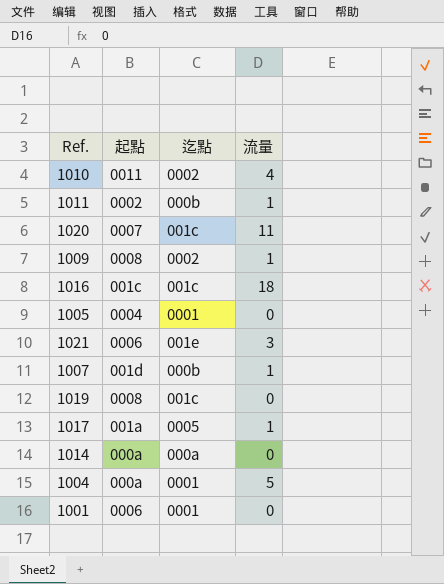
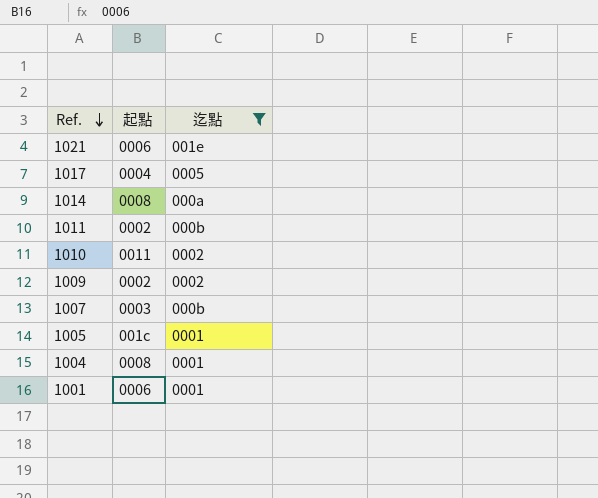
filter: none -> 迄點 != 001c
row order: none -> Ref. descending
column 流量 | position: 4 -> none
1017 | 起點: 001a -> 0004
1014 | 起點: 000a -> 0008
1009 | 起點: 0008 -> 0002
1007 | 起點: 001d -> 0003
1005 | 起點: 0004 -> 001c
1004 | 起點: 000a -> 0008

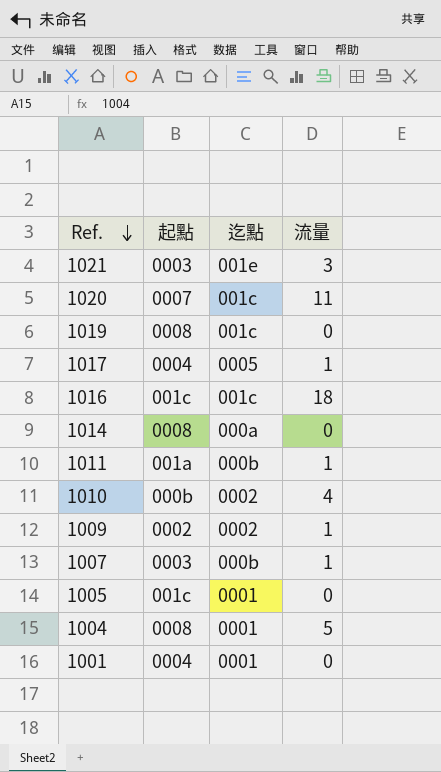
filter: 迄點 != 001c -> none
column 流量 | position: none -> 4
1021 | 起點: 0006 -> 0003
1011 | 起點: 0002 -> 001a
1010 | 起點: 0011 -> 000b
1001 | 起點: 0006 -> 0004

